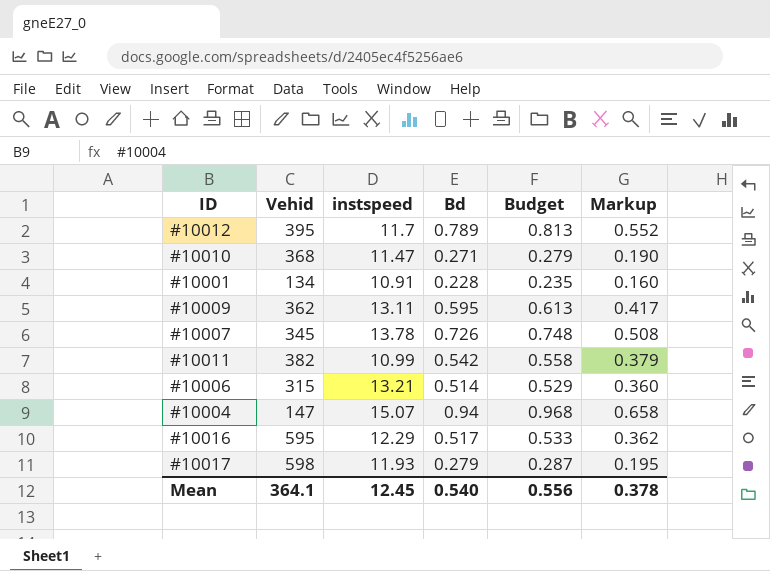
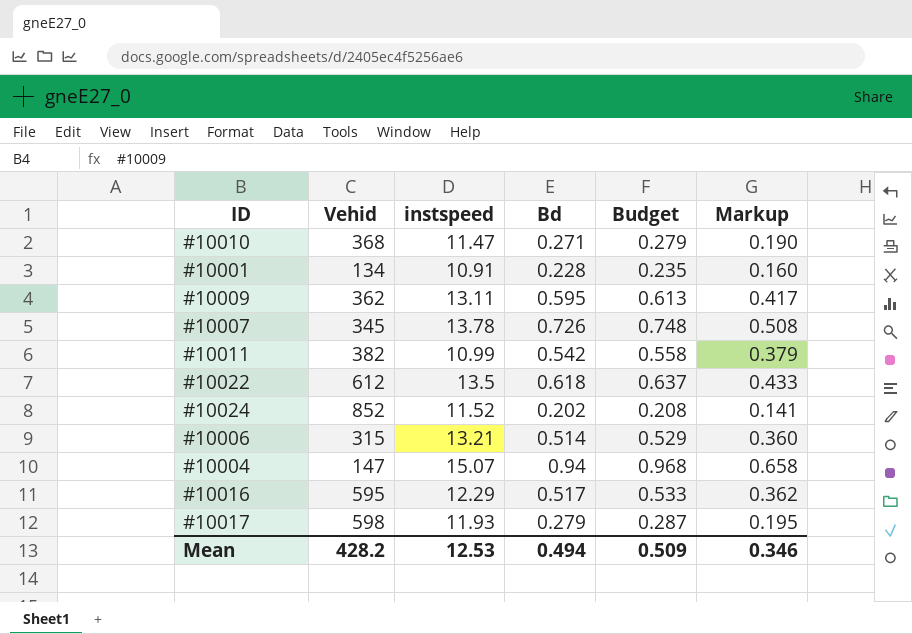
row #10012: 395 | 11.7 | 0.789 | 0.813 | 0.552 -> none
row #10022: none -> 612 | 13.5 | 0.618 | 0.637 | 0.433
row #10024: none -> 852 | 11.52 | 0.202 | 0.208 | 0.141
Mean | Vehid: 364.1 -> 428.2
Mean | instspeed: 12.45 -> 12.53
Mean | Bd: 0.540 -> 0.494
Mean | Budget: 0.556 -> 0.509
Mean | Markup: 0.378 -> 0.346

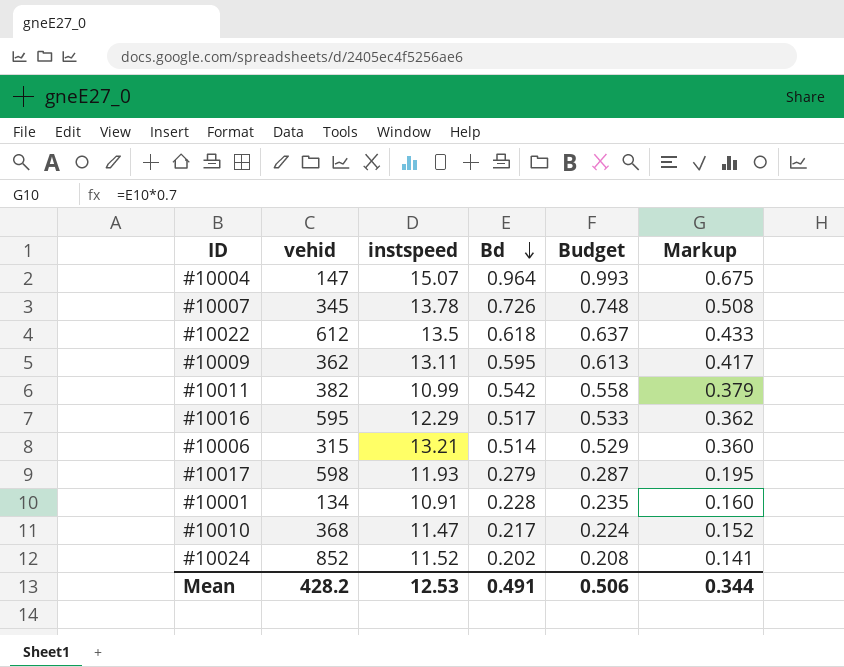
row order: none -> Bd descending
column name: Vehid -> vehid
#10004 | Bd: 0.94 -> 0.964
#10004 | Budget: 0.968 -> 0.993
#10004 | Markup: 0.658 -> 0.675
#10010 | Bd: 0.271 -> 0.217
#10010 | Budget: 0.279 -> 0.224
#10010 | Markup: 0.190 -> 0.152
Mean | Bd: 0.494 -> 0.491
Mean | Budget: 0.509 -> 0.506
Mean | Markup: 0.346 -> 0.344

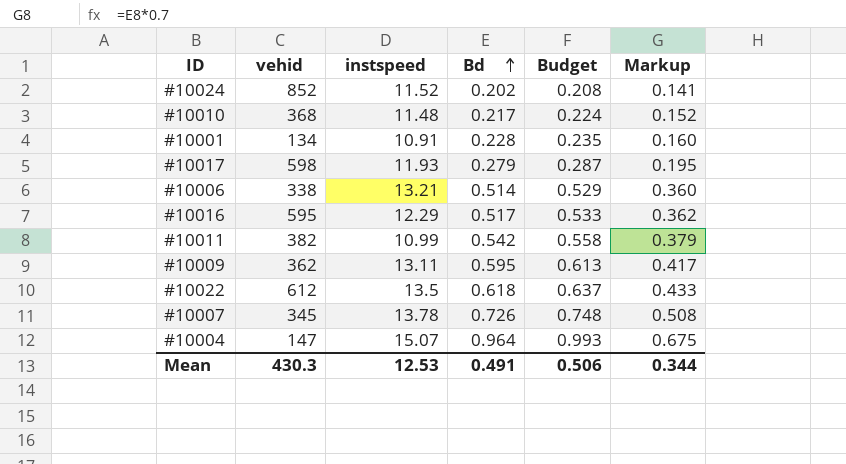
row order: Bd descending -> Bd ascending
#10010 | instspeed: 11.47 -> 11.48
#10006 | vehid: 315 -> 338
Mean | vehid: 428.2 -> 430.3

